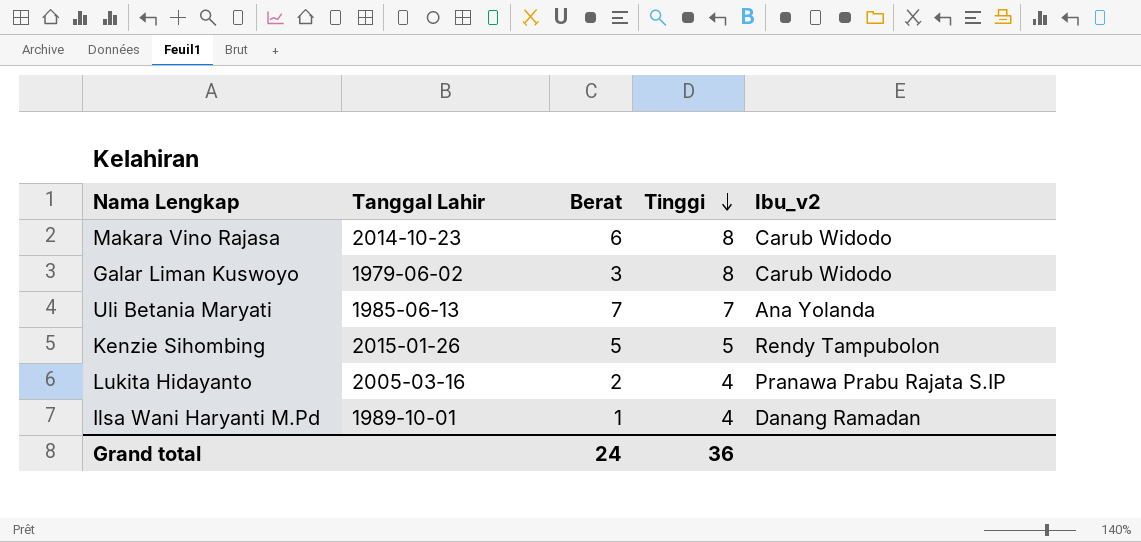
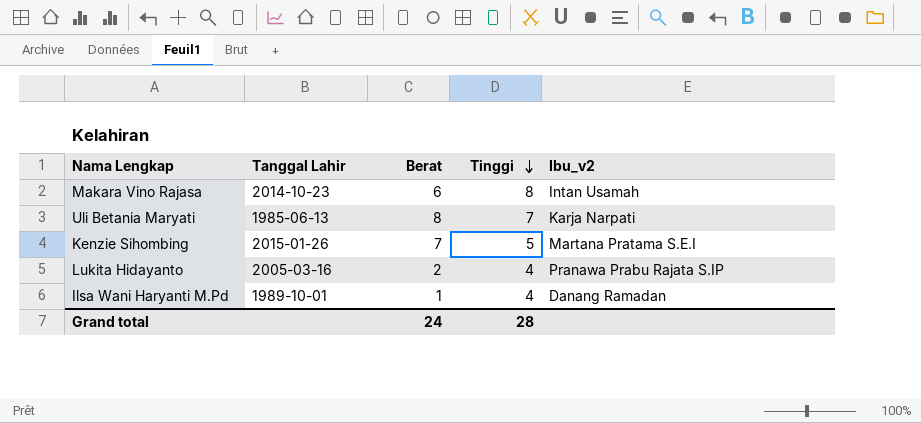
row Galar Liman Kuswoyo: 1979-06-02 | 3 | 8 | Carub Widodo -> none
Makara Vino Rajasa | Ibu_v2: Carub Widodo -> Intan Usamah
Uli Betania Maryati | Berat: 7 -> 8
Uli Betania Maryati | Ibu_v2: Ana Yolanda -> Karja Narpati
Kenzie Sihombing | Berat: 5 -> 7
Kenzie Sihombing | Ibu_v2: Rendy Tampubolon -> Martana Pratama S.E.I
Grand total | Tinggi: 36 -> 28

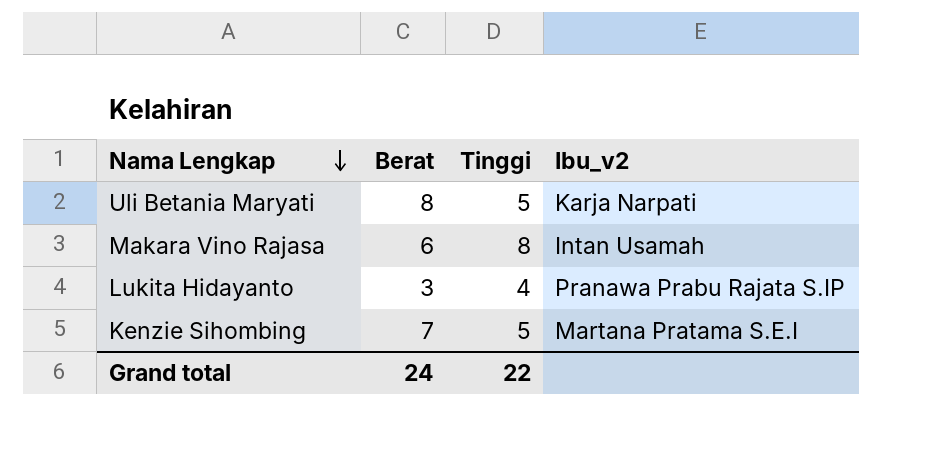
row order: Tinggi descending -> Nama Lengkap descending
column Tanggal Lahir | position: 2 -> none
row Ilsa Wani Haryanti M.Pd: 1989-10-01 | 1 | 4 | Danang Ramadan -> none
Uli Betania Maryati | Tinggi: 7 -> 5
Lukita Hidayanto | Berat: 2 -> 3
Grand total | Tinggi: 28 -> 22

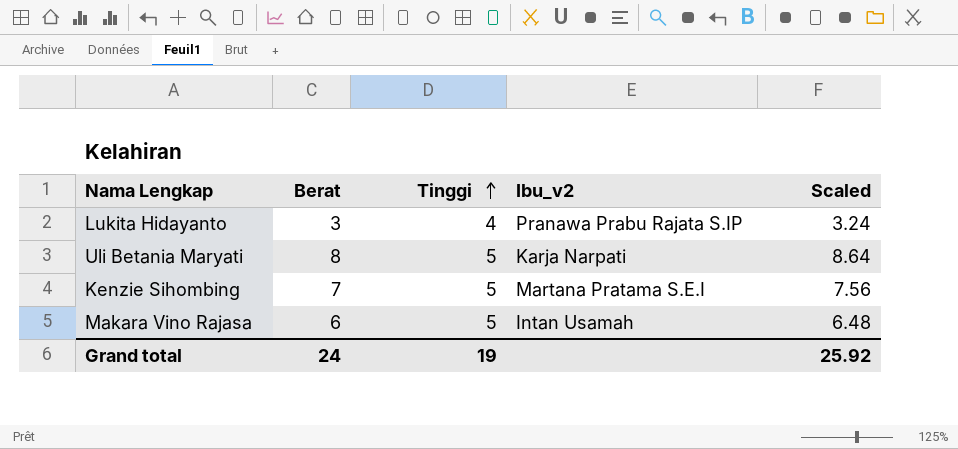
row order: Nama Lengkap descending -> Tinggi ascending
column Scaled | formula: none -> [Berat] * 1.08
Makara Vino Rajasa | Tinggi: 8 -> 5
Grand total | Tinggi: 22 -> 19

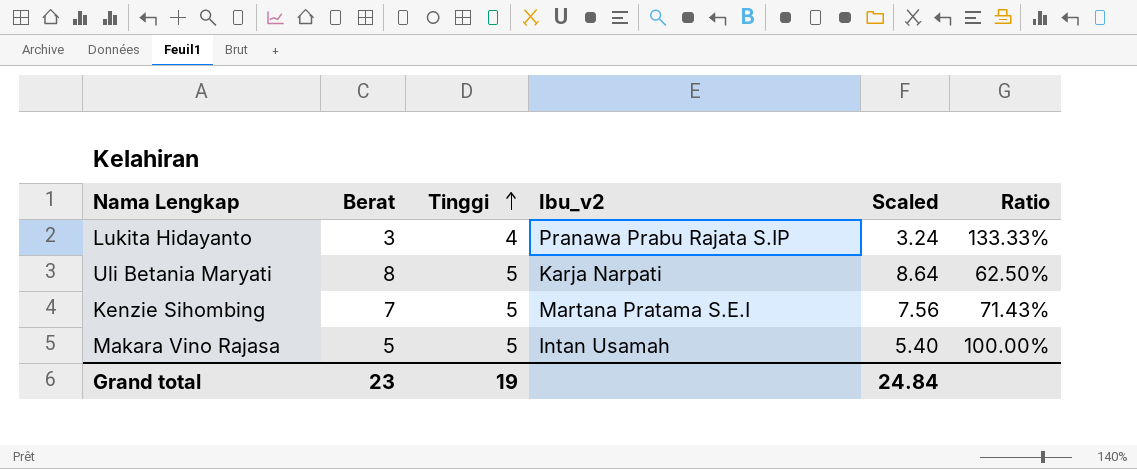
column Ratio | formula: none -> [Tinggi] / [Berat]
Makara Vino Rajasa | Berat: 6 -> 5
Makara Vino Rajasa | Scaled: 6.48 -> 5.40
Grand total | Berat: 24 -> 23
Grand total | Scaled: 25.92 -> 24.84

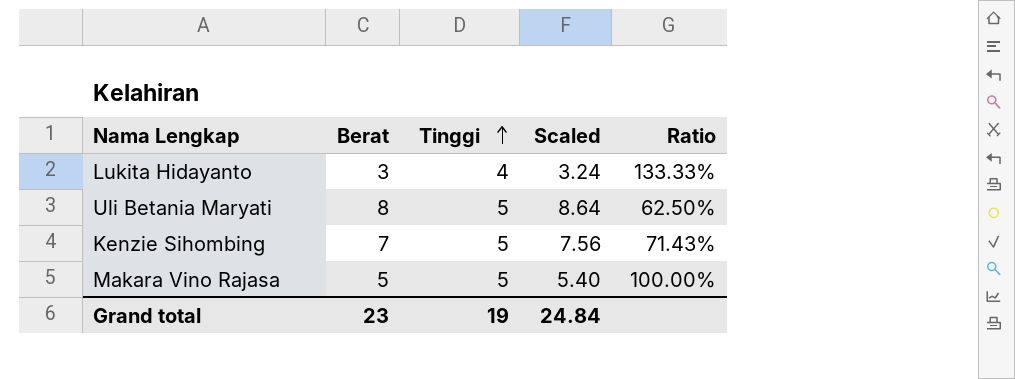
column Ibu_v2 | position: 4 -> none

